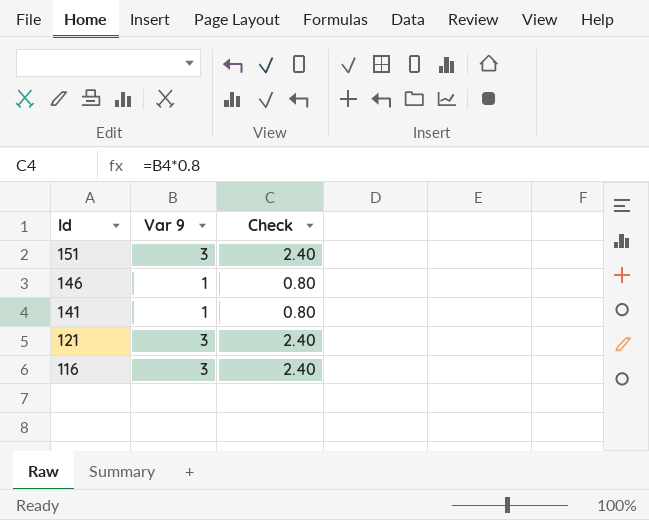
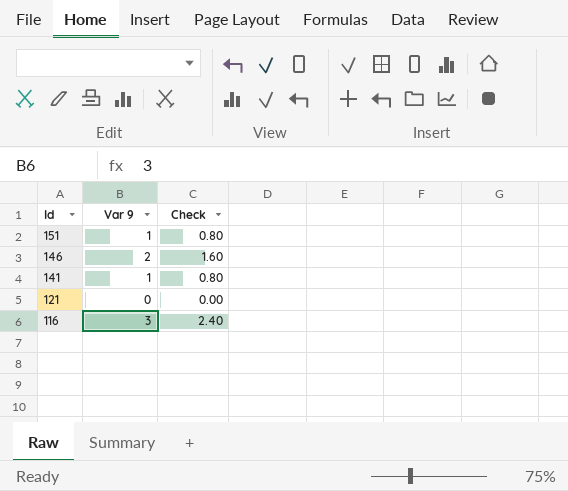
151 | Var 9: 3 -> 1
151 | Check: 2.40 -> 0.80
146 | Var 9: 1 -> 2
146 | Check: 0.80 -> 1.60
121 | Var 9: 3 -> 0
121 | Check: 2.40 -> 0.00

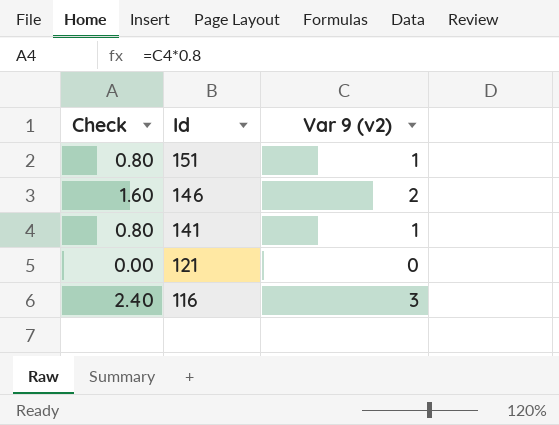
column Check | position: 3 -> 1
column name: Var 9 -> Var 9 (v2)

